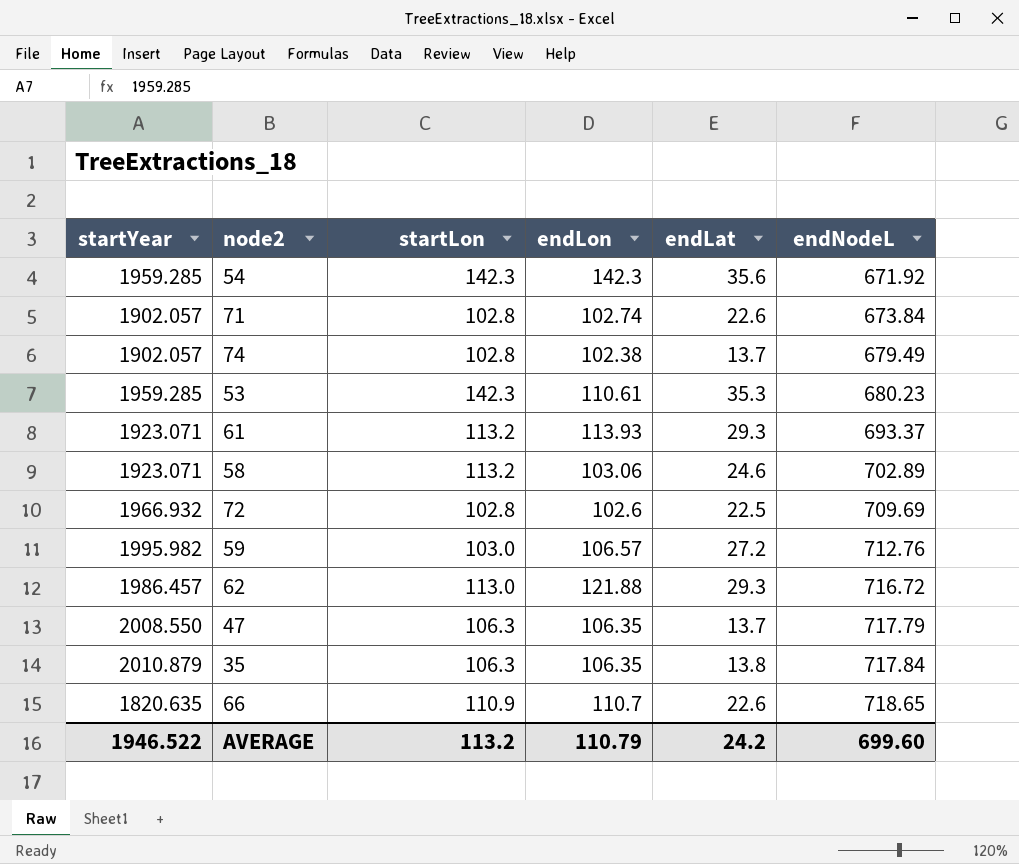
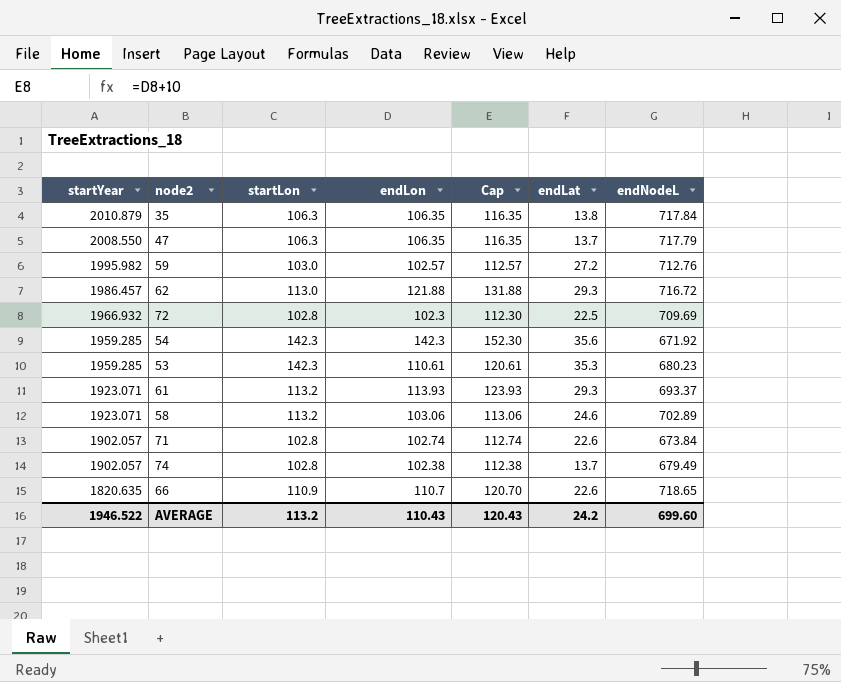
row order: endNodeL ascending -> startYear descending
column Cap | formula: none -> [endLon] + 10
59 | endLon: 106.57 -> 102.57
72 | endLon: 102.6 -> 102.3
AVERAGE | endLon: 110.79 -> 110.43

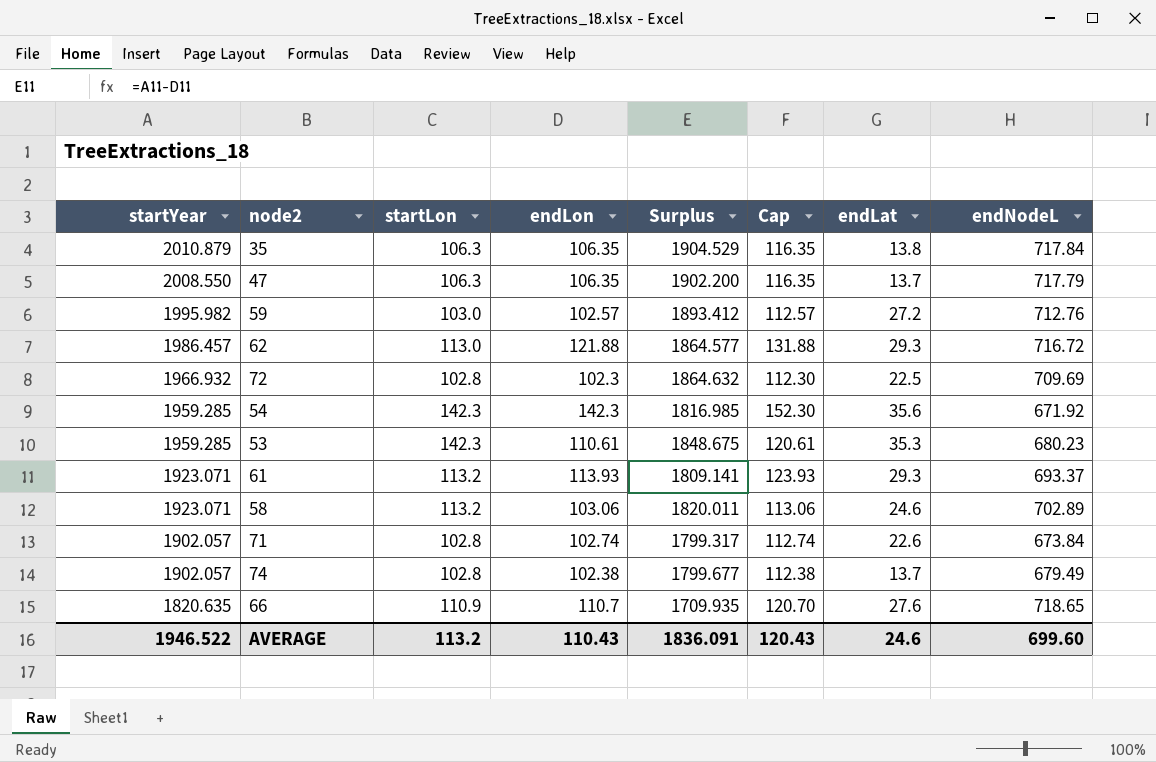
column Surplus | formula: none -> [startYear] - [endLon]
66 | endLat: 22.6 -> 27.6
AVERAGE | endLat: 24.2 -> 24.6

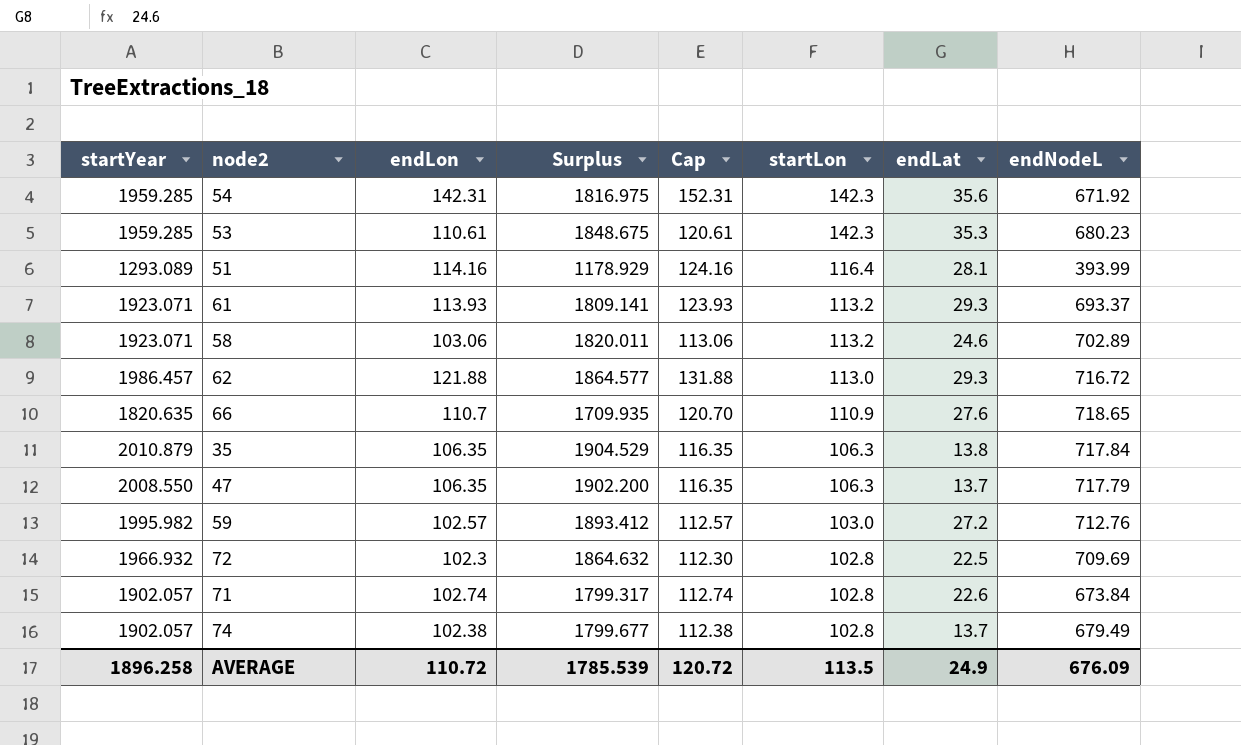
row order: startYear descending -> startLon descending
column startLon | position: 3 -> 6
54 | endLon: 142.3 -> 142.31
54 | Surplus: 1816.985 -> 1816.975
54 | Cap: 152.30 -> 152.31
row 51: none -> 1293.089 | 114.16 | 1178.929 | 124.16 | 116.4 | 28.1 | 393.99
AVERAGE | startYear: 1946.522 -> 1896.258
AVERAGE | endLon: 110.43 -> 110.72
AVERAGE | Surplus: 1836.091 -> 1785.539
AVERAGE | Cap: 120.43 -> 120.72
AVERAGE | startLon: 113.2 -> 113.5
AVERAGE | endLat: 24.6 -> 24.9
AVERAGE | endNodeL: 699.60 -> 676.09

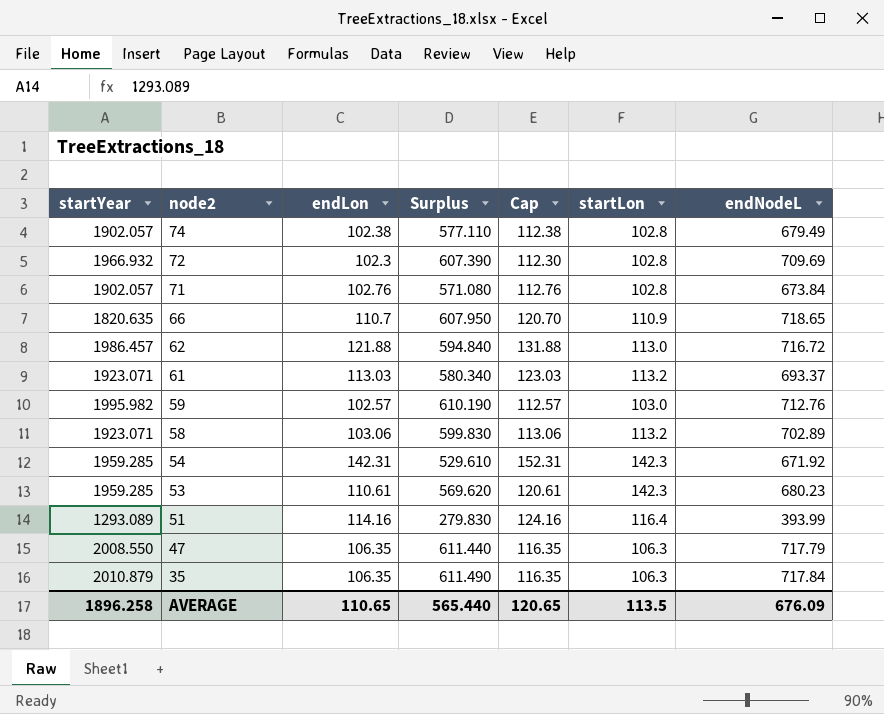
row order: startLon descending -> node2 descending
column endLat | position: 7 -> none
column Surplus | formula: [startYear] - [endLon] -> [endNodeL] - [endLon]
71 | endLon: 102.74 -> 102.76
71 | Cap: 112.74 -> 112.76
61 | endLon: 113.93 -> 113.03
61 | Cap: 123.93 -> 123.03
AVERAGE | endLon: 110.72 -> 110.65
AVERAGE | Surplus: 1785.539 -> 565.440
AVERAGE | Cap: 120.72 -> 120.65

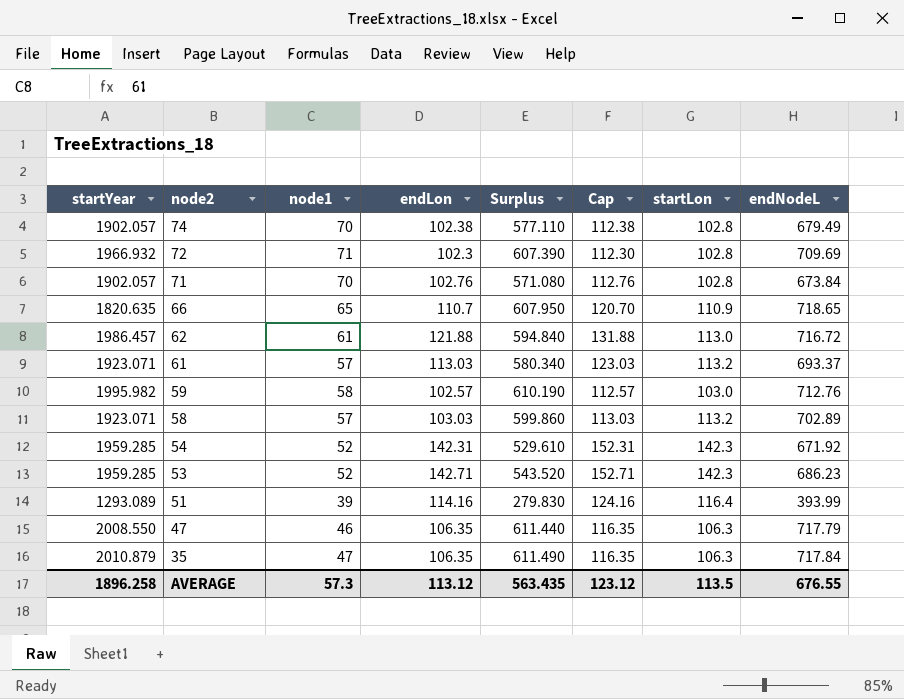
column node1 | position: none -> 3
58 | endLon: 103.06 -> 103.03
58 | Surplus: 599.830 -> 599.860
58 | Cap: 113.06 -> 113.03
53 | endLon: 110.61 -> 142.71
53 | Surplus: 569.620 -> 543.520
53 | Cap: 120.61 -> 152.71
53 | endNodeL: 680.23 -> 686.23
AVERAGE | endLon: 110.65 -> 113.12
AVERAGE | Surplus: 565.440 -> 563.435
AVERAGE | Cap: 120.65 -> 123.12
AVERAGE | endNodeL: 676.09 -> 676.55

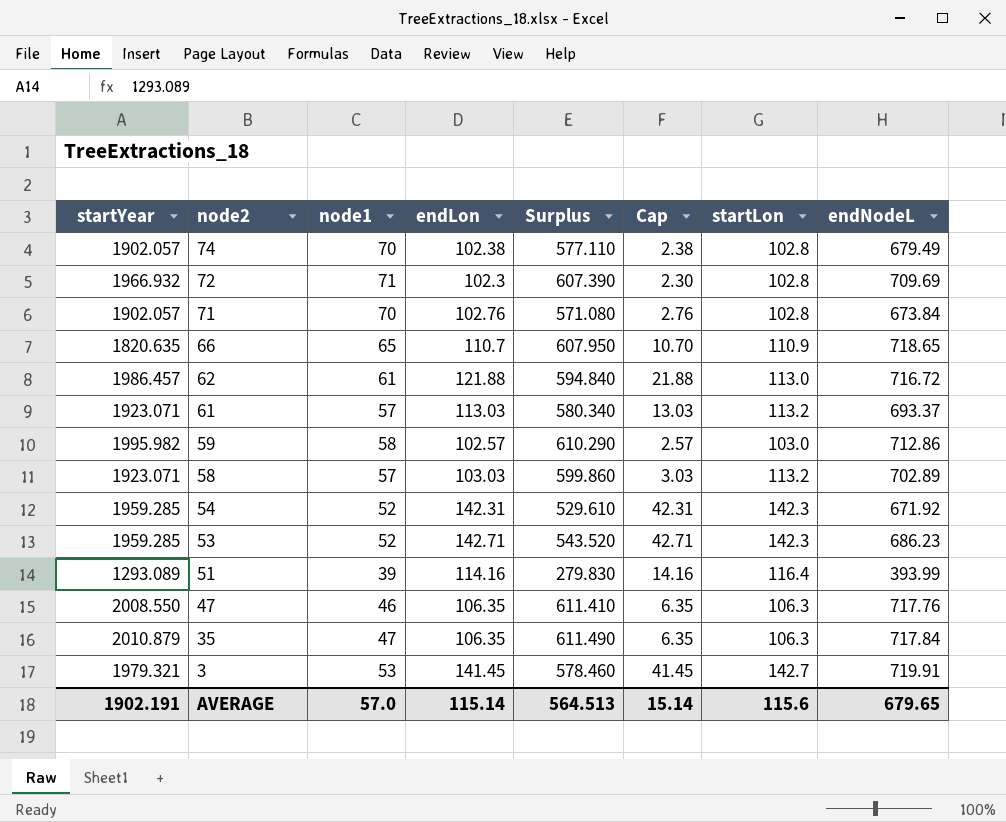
column Cap | formula: [endLon] + 10 -> [endLon] - 100
59 | Surplus: 610.190 -> 610.290
59 | endNodeL: 712.76 -> 712.86
47 | Surplus: 611.440 -> 611.410
47 | endNodeL: 717.79 -> 717.76
row 3: none -> 1979.321 | 53 | 141.45 | 578.460 | 41.45 | 142.7 | 719.91
AVERAGE | startYear: 1896.258 -> 1902.191
AVERAGE | node1: 57.3 -> 57.0
AVERAGE | endLon: 113.12 -> 115.14
AVERAGE | Surplus: 563.435 -> 564.513
AVERAGE | Cap: 123.12 -> 15.14
AVERAGE | startLon: 113.5 -> 115.6
AVERAGE | endNodeL: 676.55 -> 679.65

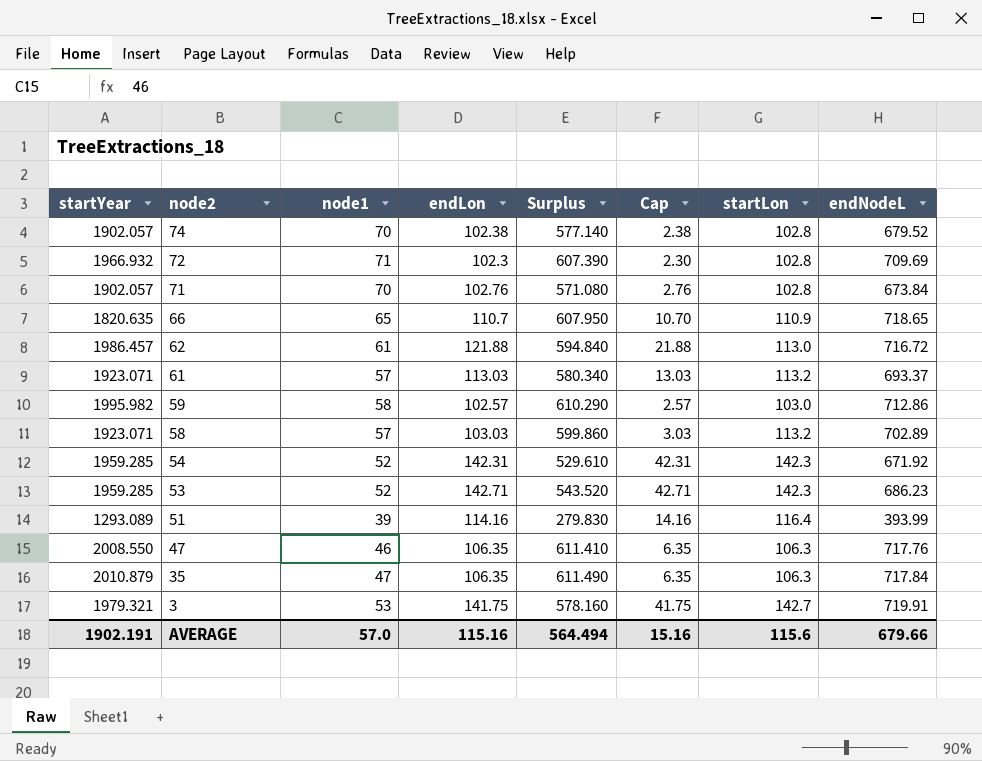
74 | Surplus: 577.110 -> 577.140
74 | endNodeL: 679.49 -> 679.52
3 | endLon: 141.45 -> 141.75
3 | Surplus: 578.460 -> 578.160
3 | Cap: 41.45 -> 41.75
AVERAGE | endLon: 115.14 -> 115.16
AVERAGE | Surplus: 564.513 -> 564.494
AVERAGE | Cap: 15.14 -> 15.16
AVERAGE | endNodeL: 679.65 -> 679.66

